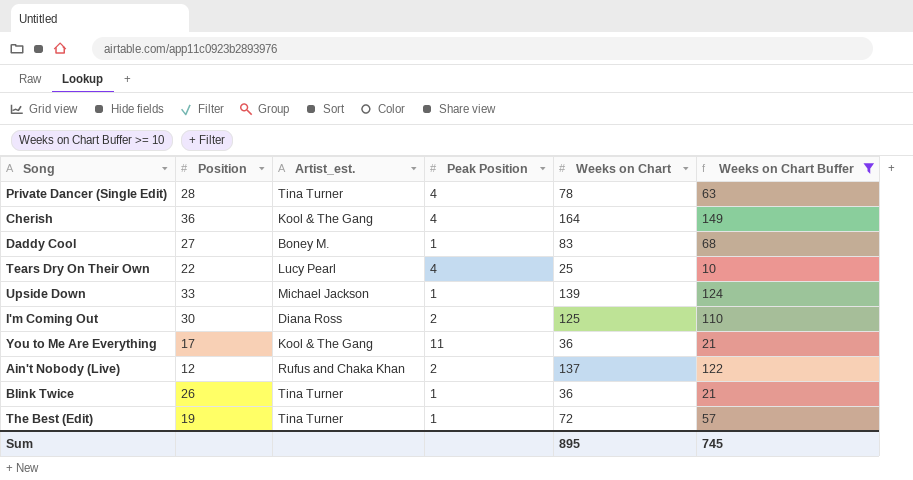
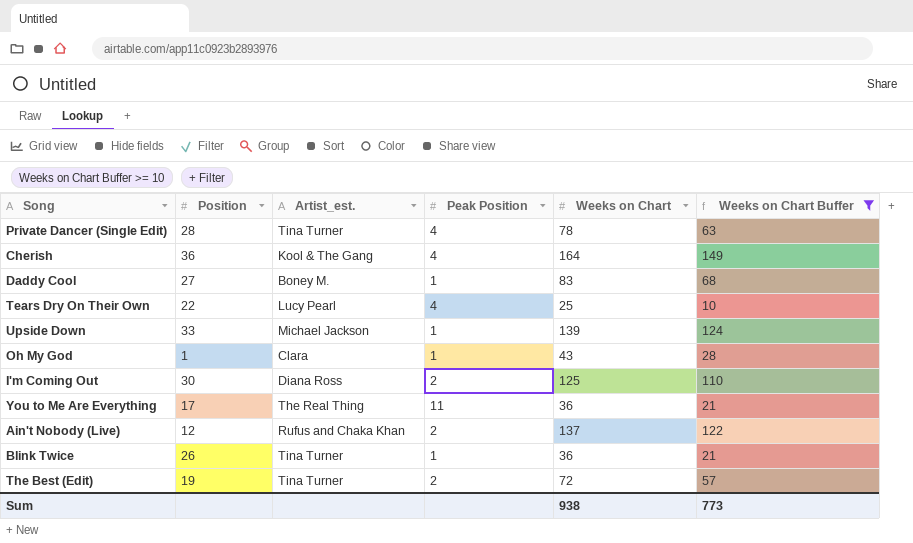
row Oh My God: none -> 1 | Clara | 1 | 43 | 28
You to Me Are Everything | Artist_est.: Kool & The Gang -> The Real Thing
The Best (Edit) | Peak Position: 1 -> 2
Sum | Weeks on Chart: 895 -> 938
Sum | Weeks on Chart Buffer: 745 -> 773

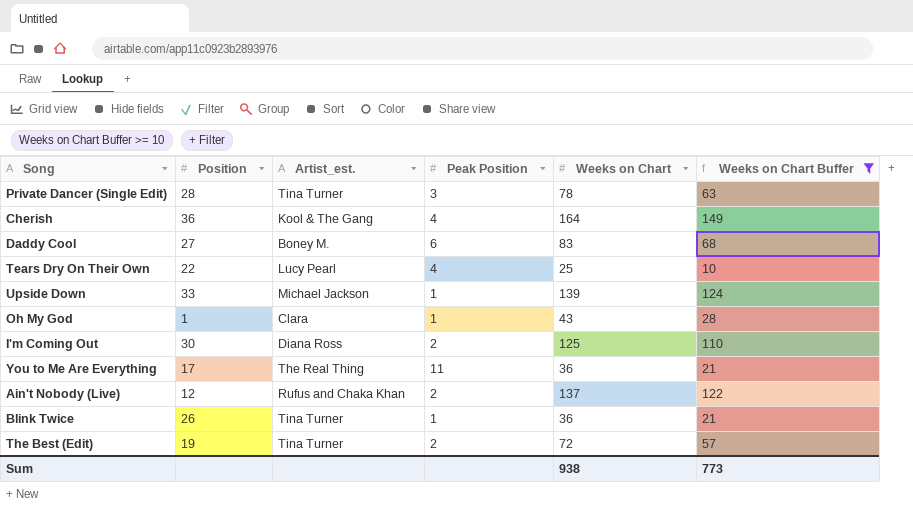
Private Dancer (Single Edit) | Peak Position: 4 -> 3
Daddy Cool | Peak Position: 1 -> 6

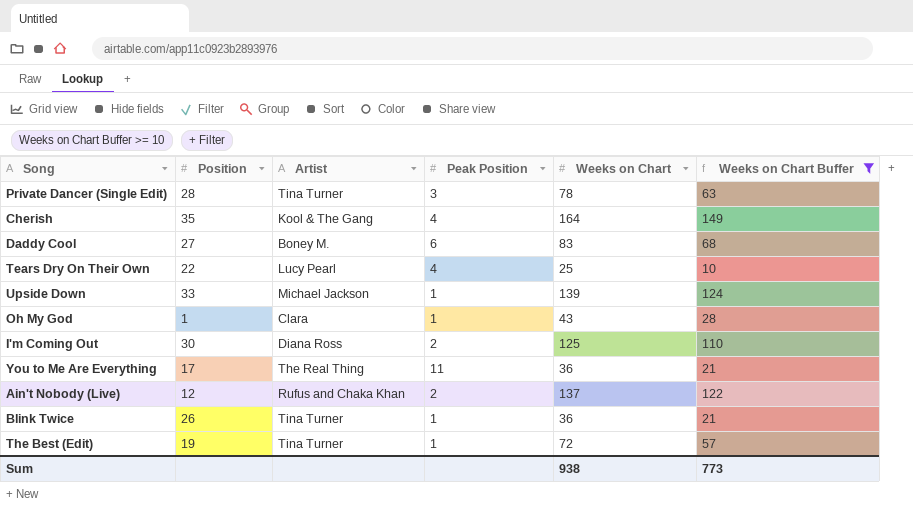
column name: Artist_est. -> Artist
Cherish | Position: 36 -> 35
The Best (Edit) | Peak Position: 2 -> 1

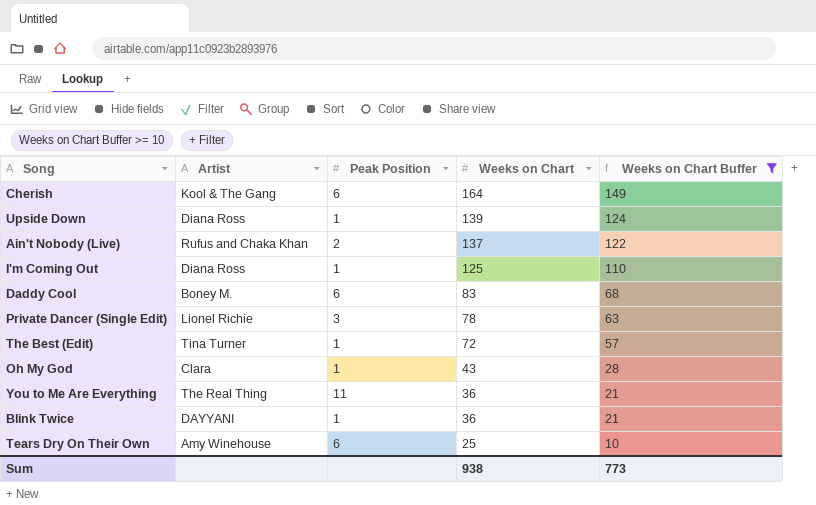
row order: none -> Weeks on Chart descending
column Position | position: 2 -> none
Cherish | Peak Position: 4 -> 6
Upside Down | Artist: Michael Jackson -> Diana Ross
I'm Coming Out | Peak Position: 2 -> 1
Private Dancer (Single Edit) | Artist: Tina Turner -> Lionel Richie
Blink Twice | Artist: Tina Turner -> DAYYANI
Tears Dry On Their Own | Artist: Lucy Pearl -> Amy Winehouse
Tears Dry On Their Own | Peak Position: 4 -> 6

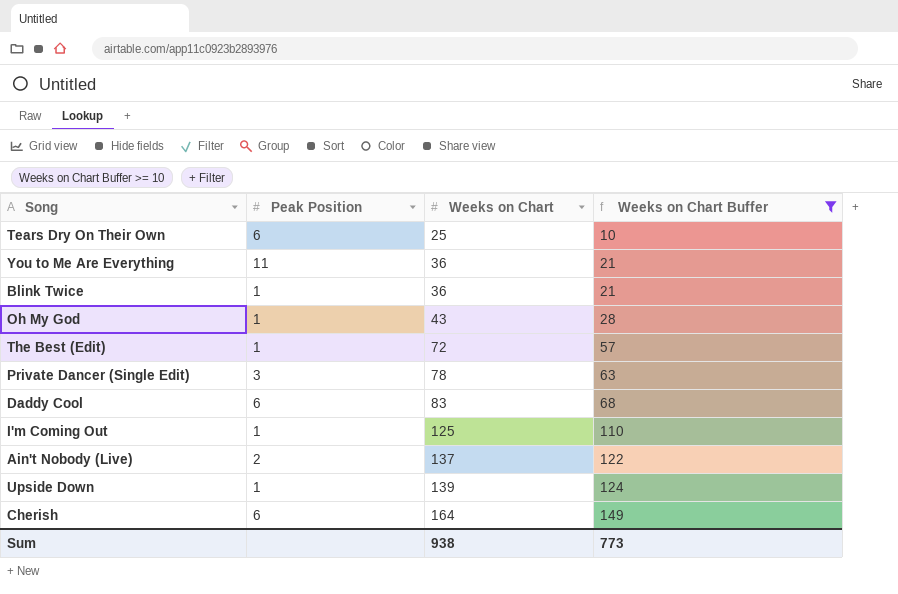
row order: Weeks on Chart descending -> Weeks on Chart ascending
column Artist | position: 2 -> none

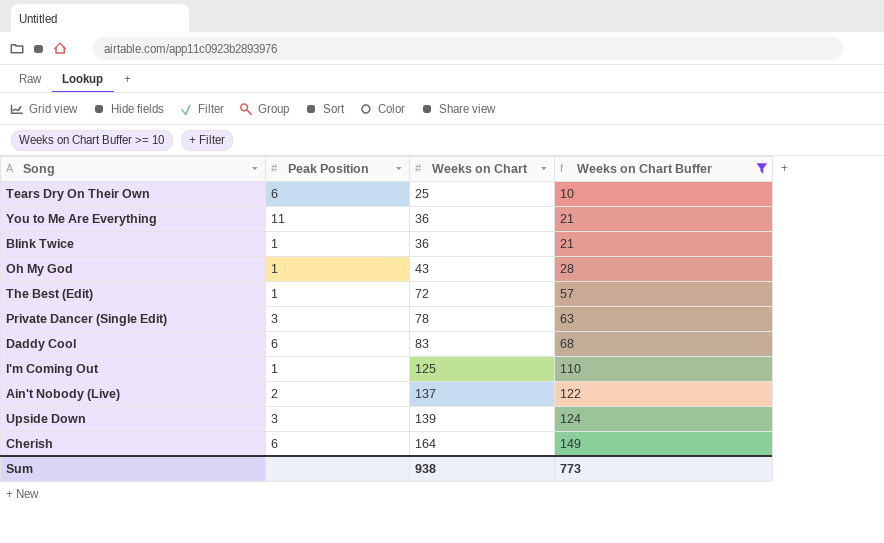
Upside Down | Peak Position: 1 -> 3

